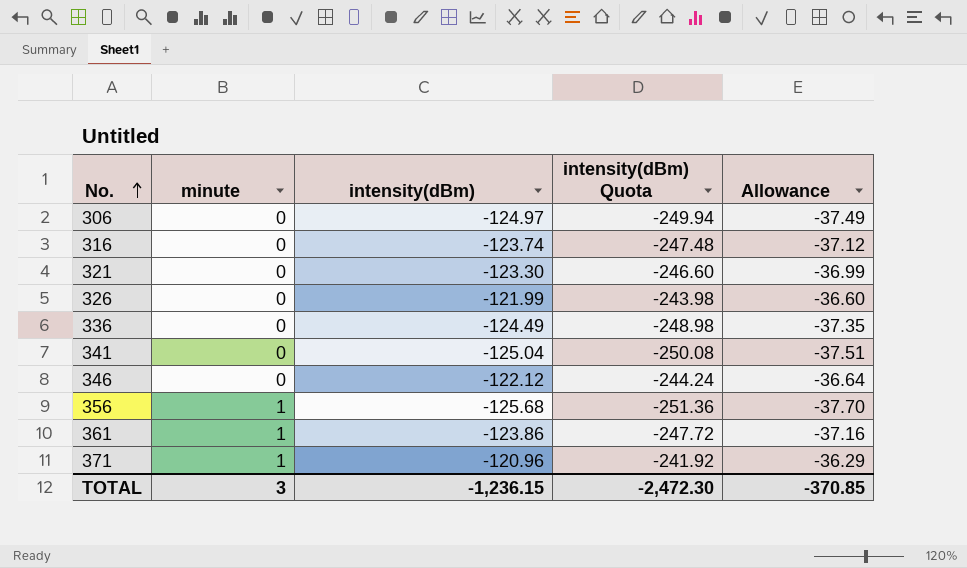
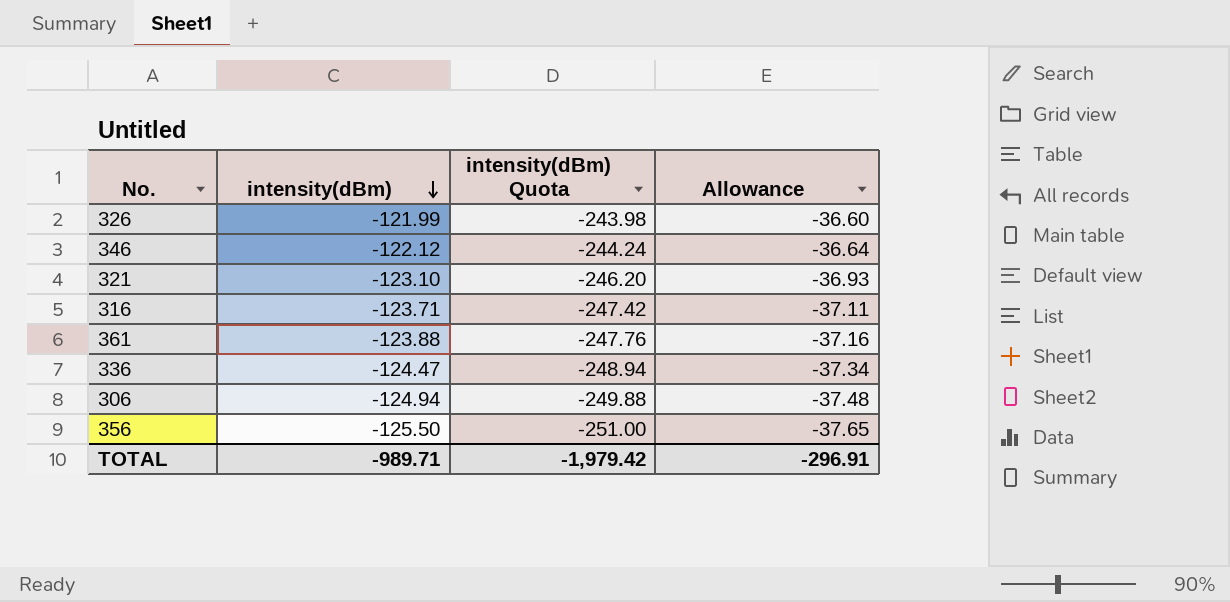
row order: No. ascending -> intensity(dBm) descending
column minute | position: 2 -> none
row 341: 0 | -125.04 | -250.08 | -37.51 -> none
row 371: 1 | -120.96 | -241.92 | -36.29 -> none
321 | intensity(dBm): -123.30 -> -123.10
321 | intensity(dBm) Quota: -246.60 -> -246.20
321 | Allowance: -36.99 -> -36.93
316 | intensity(dBm): -123.74 -> -123.71
316 | intensity(dBm) Quota: -247.48 -> -247.42
316 | Allowance: -37.12 -> -37.11
361 | intensity(dBm): -123.86 -> -123.88
361 | intensity(dBm) Quota: -247.72 -> -247.76
336 | intensity(dBm): -124.49 -> -124.47
336 | intensity(dBm) Quota: -248.98 -> -248.94
336 | Allowance: -37.35 -> -37.34
306 | intensity(dBm): -124.97 -> -124.94
306 | intensity(dBm) Quota: -249.94 -> -249.88
306 | Allowance: -37.49 -> -37.48
356 | intensity(dBm): -125.68 -> -125.50
356 | intensity(dBm) Quota: -251.36 -> -251.00
356 | Allowance: -37.70 -> -37.65
TOTAL | intensity(dBm): -1,236.15 -> -989.71
TOTAL | intensity(dBm) Quota: -2,472.30 -> -1,979.42
TOTAL | Allowance: -370.85 -> -296.91

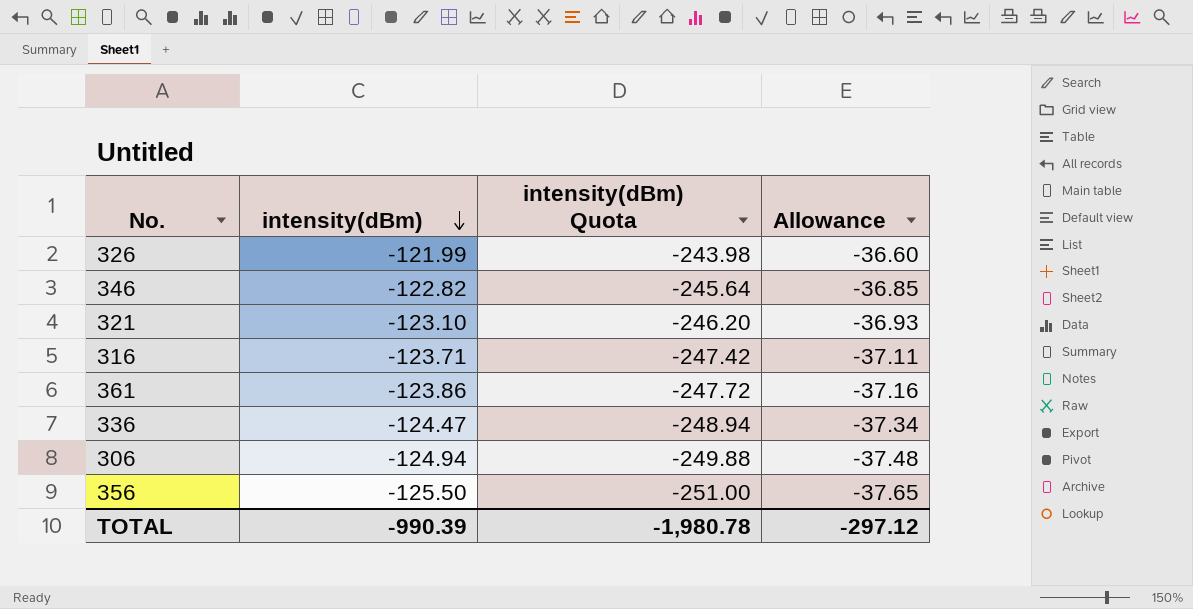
346 | intensity(dBm): -122.12 -> -122.82
346 | intensity(dBm) Quota: -244.24 -> -245.64
346 | Allowance: -36.64 -> -36.85
361 | intensity(dBm): -123.88 -> -123.86
361 | intensity(dBm) Quota: -247.76 -> -247.72
TOTAL | intensity(dBm): -989.71 -> -990.39
TOTAL | intensity(dBm) Quota: -1,979.42 -> -1,980.78
TOTAL | Allowance: -296.91 -> -297.12

